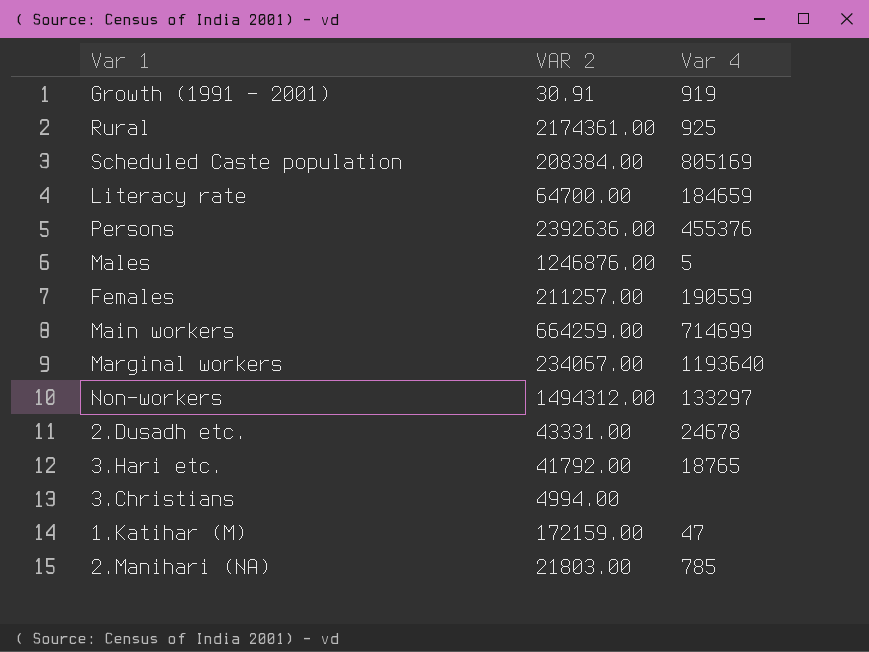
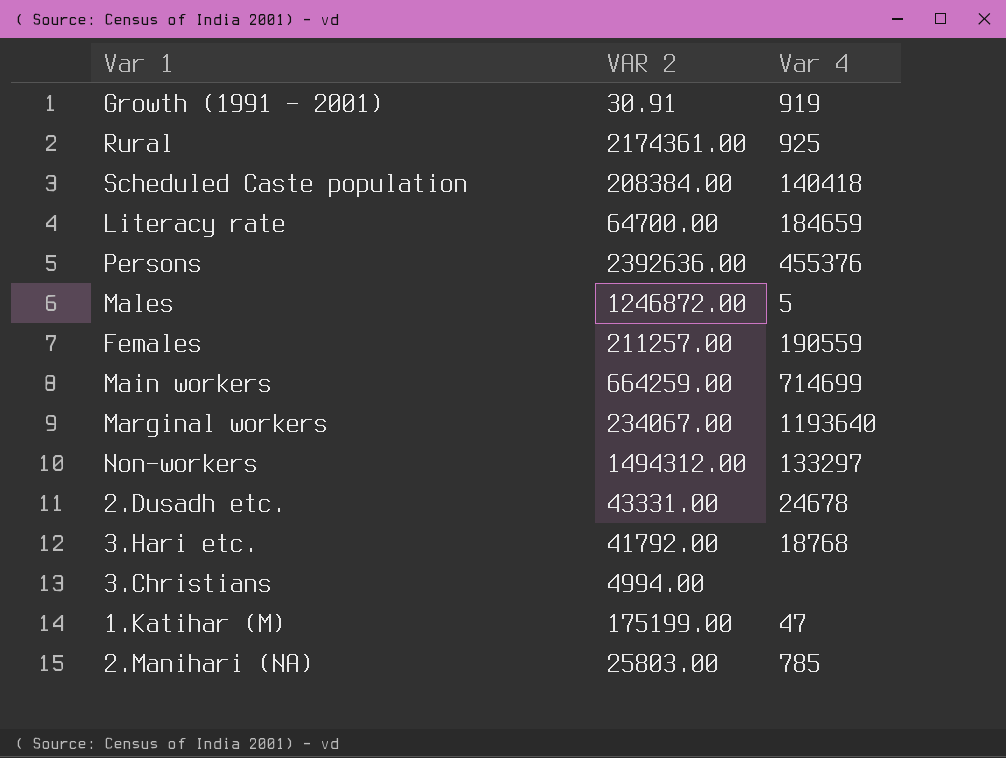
Scheduled Caste population | Var 4: 805169 -> 140418
Males | VAR 2: 1246876.00 -> 1246872.00
3.Hari etc. | Var 4: 18765 -> 18768
1.Katihar (M) | VAR 2: 172159.00 -> 175199.00
2.Manihari (NA) | VAR 2: 21803.00 -> 25803.00

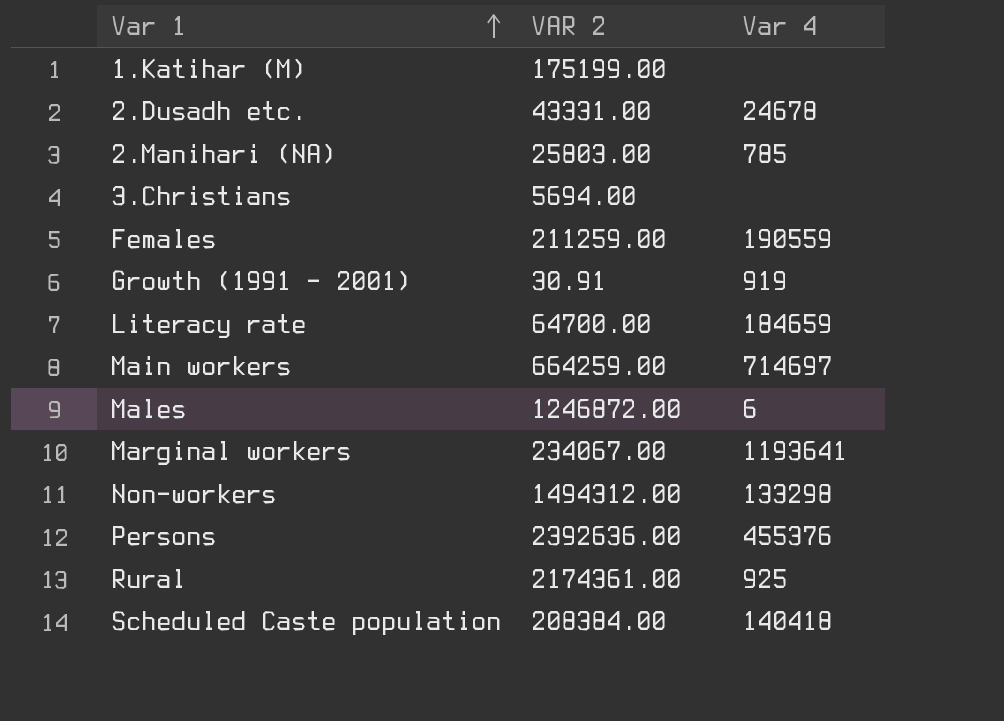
row order: none -> Var 1 ascending
row 3.Hari etc.: 41792.00 | 18768 -> none
1.Katihar (M) | Var 4: 47 -> none
3.Christians | VAR 2: 4994.00 -> 5694.00
Females | VAR 2: 211257.00 -> 211259.00
Main workers | Var 4: 714699 -> 714697
Males | Var 4: 5 -> 6
Marginal workers | Var 4: 1193640 -> 1193641
Non-workers | Var 4: 133297 -> 133298

